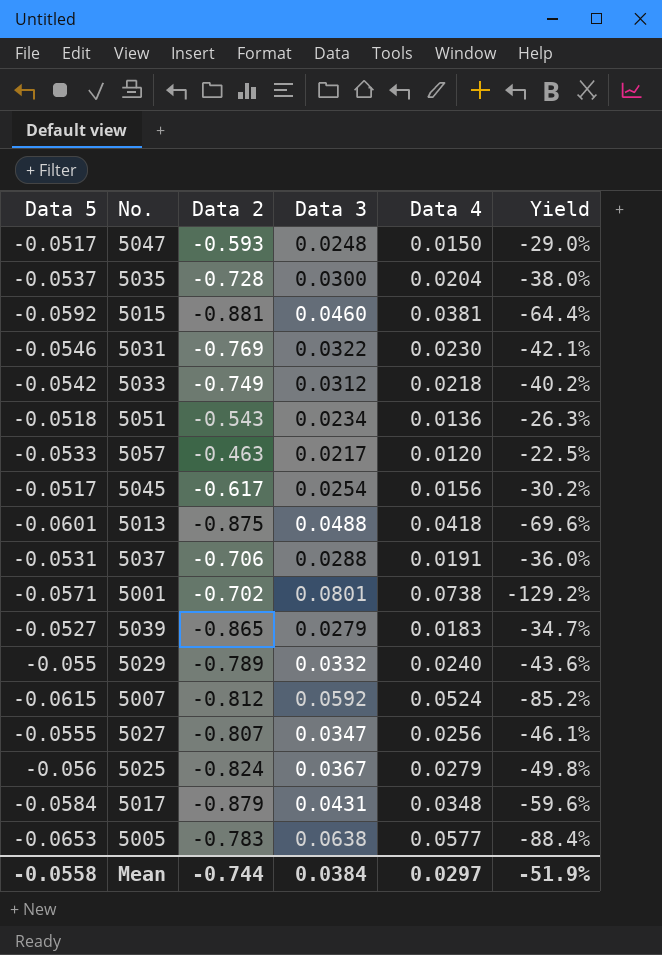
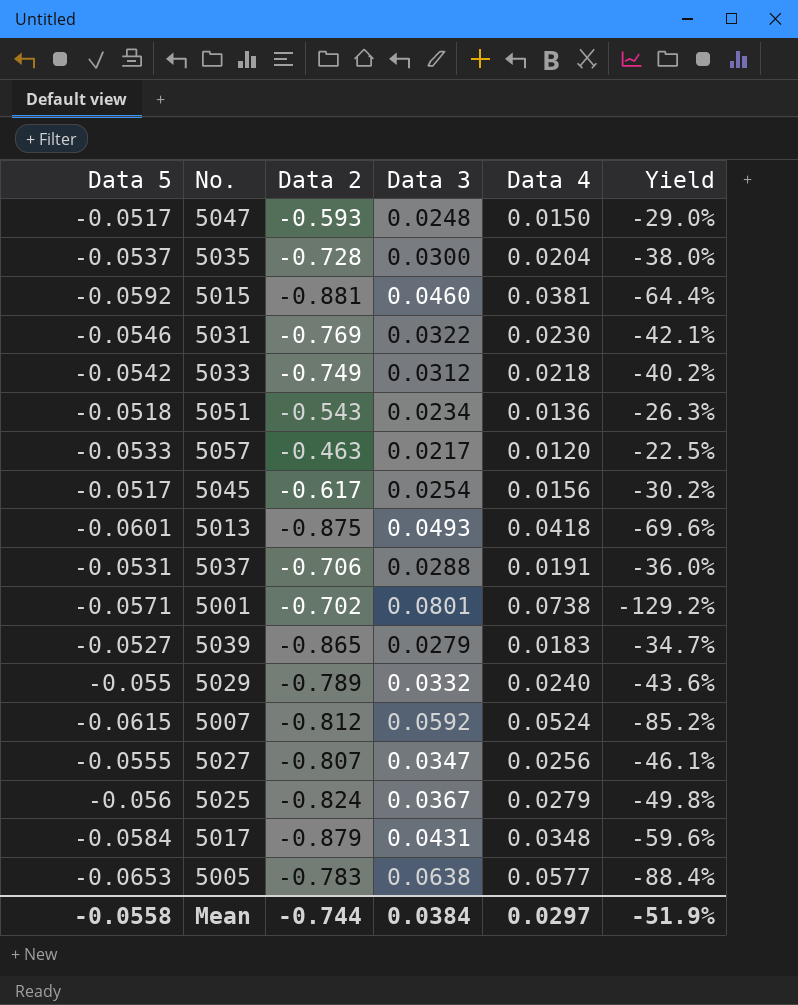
5013 | Data 3: 0.0488 -> 0.0493

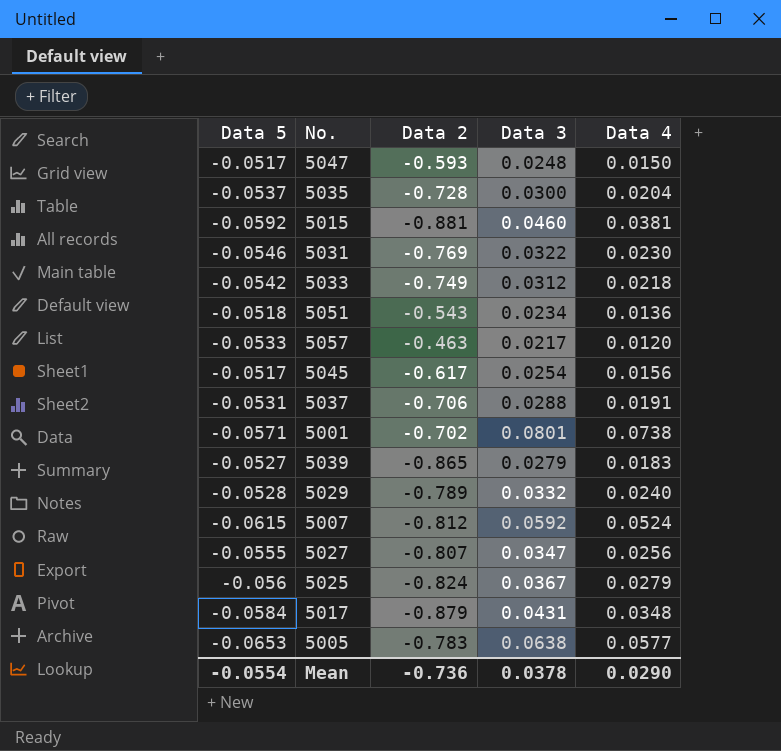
column Yield | formula: [Data 4] / [Data 5] -> none
row 5013: -0.0601 | -0.875 | 0.0493 | 0.0418 | -69.6% -> none
5029 | Data 5: -0.055 -> -0.0528
Mean | Data 5: -0.0558 -> -0.0554
Mean | Data 2: -0.744 -> -0.736
Mean | Data 3: 0.0384 -> 0.0378
Mean | Data 4: 0.0297 -> 0.0290

